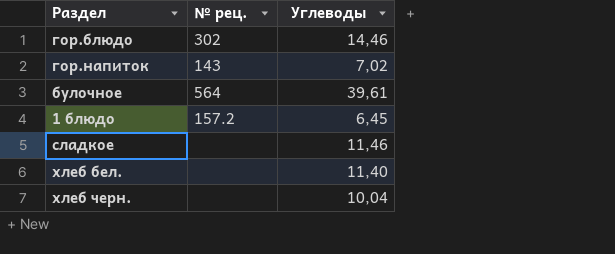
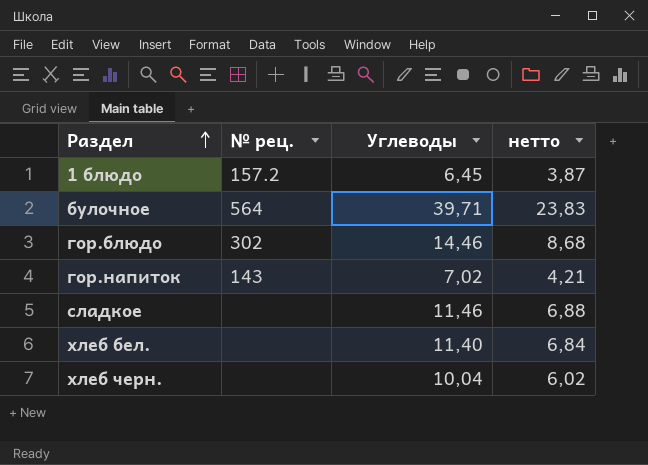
row order: none -> Раздел ascending
column нетто | formula: none -> [Углеводы] * 0,6
булочное | Углеводы: 39,61 -> 39,71

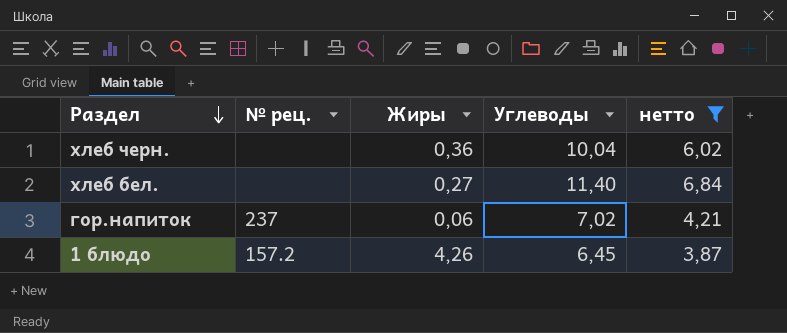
filter: none -> нетто <= 6,84
row order: Раздел ascending -> Раздел descending
column Жиры | position: none -> 3
гор.напиток | № рец.: 143 -> 237

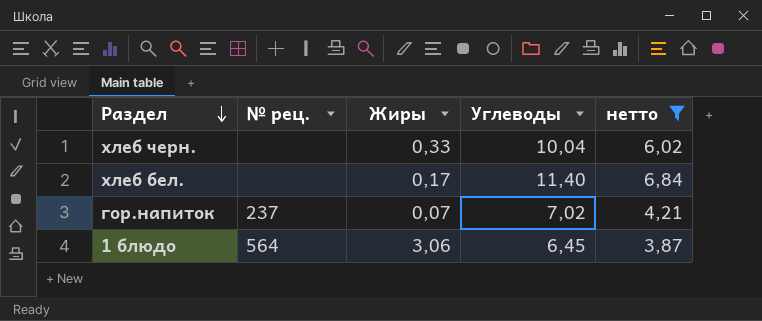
хлеб черн. | Жиры: 0,36 -> 0,33
хлеб бел. | Жиры: 0,27 -> 0,17
гор.напиток | Жиры: 0,06 -> 0,07
1 блюдо | № рец.: 157.2 -> 564
1 блюдо | Жиры: 4,26 -> 3,06

